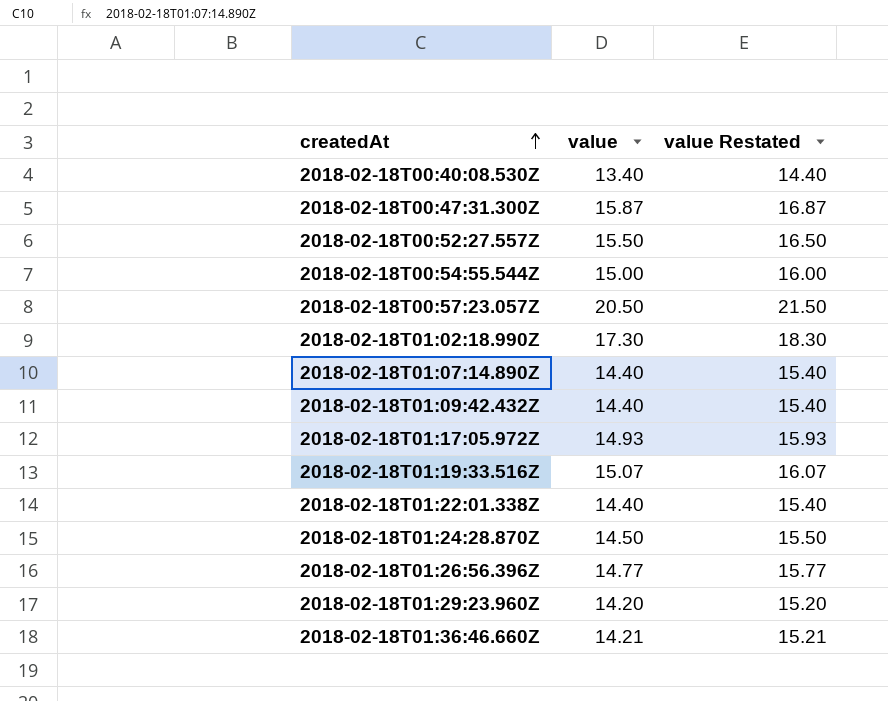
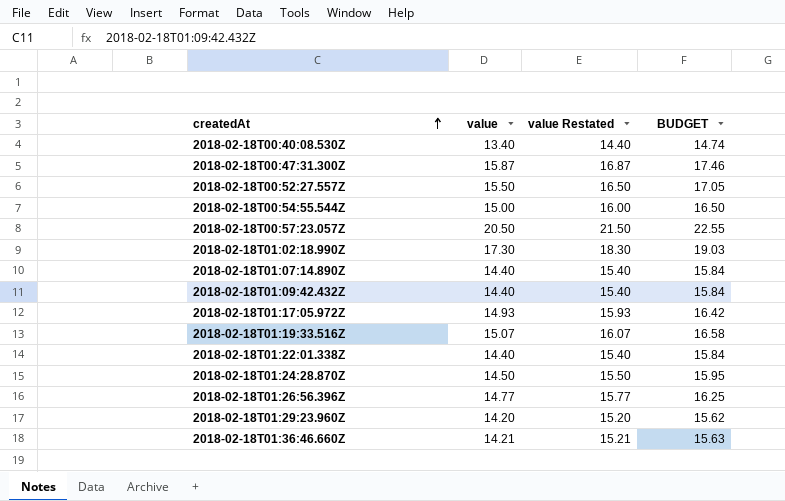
column BUDGET | formula: none -> [value] * 1.1

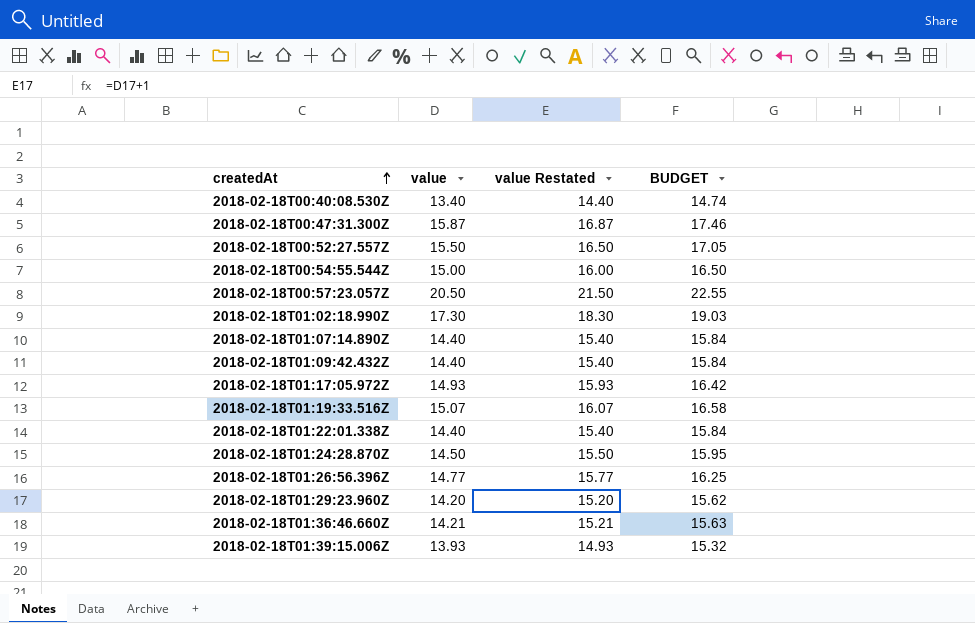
row 2018-02-18T01:39:15.006Z: none -> 13.93 | 14.93 | 15.32

